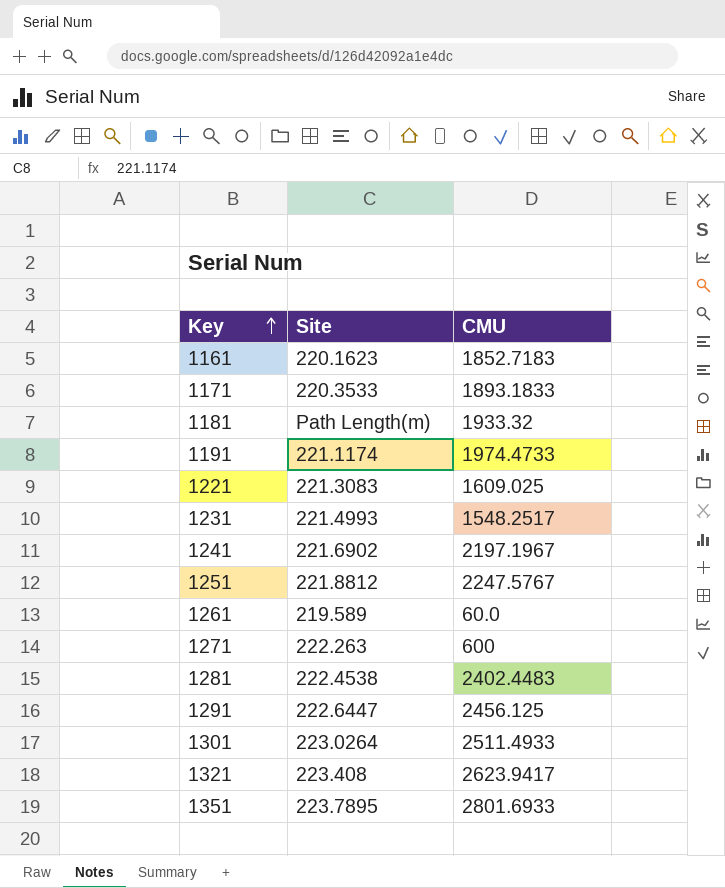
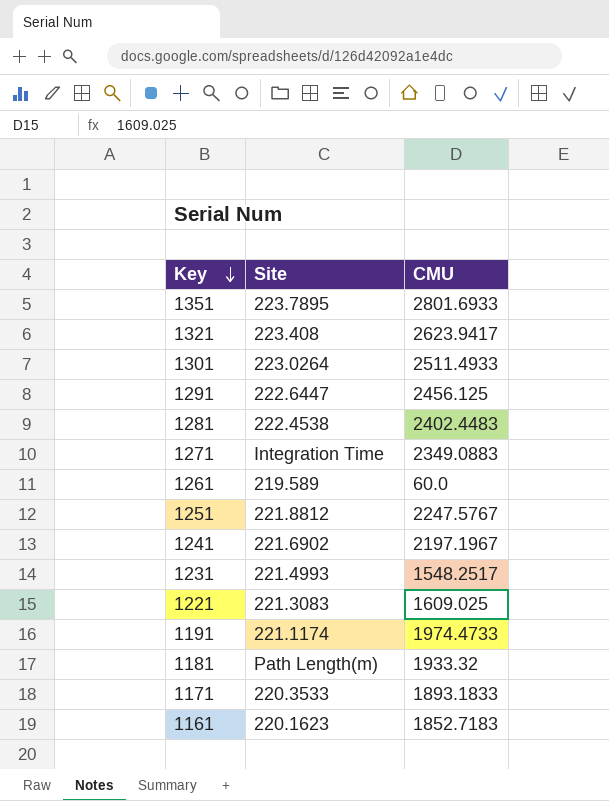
row order: Key ascending -> Key descending
1271 | Site: 222.263 -> Integration Time
1271 | CMU: 600 -> 2349.0883

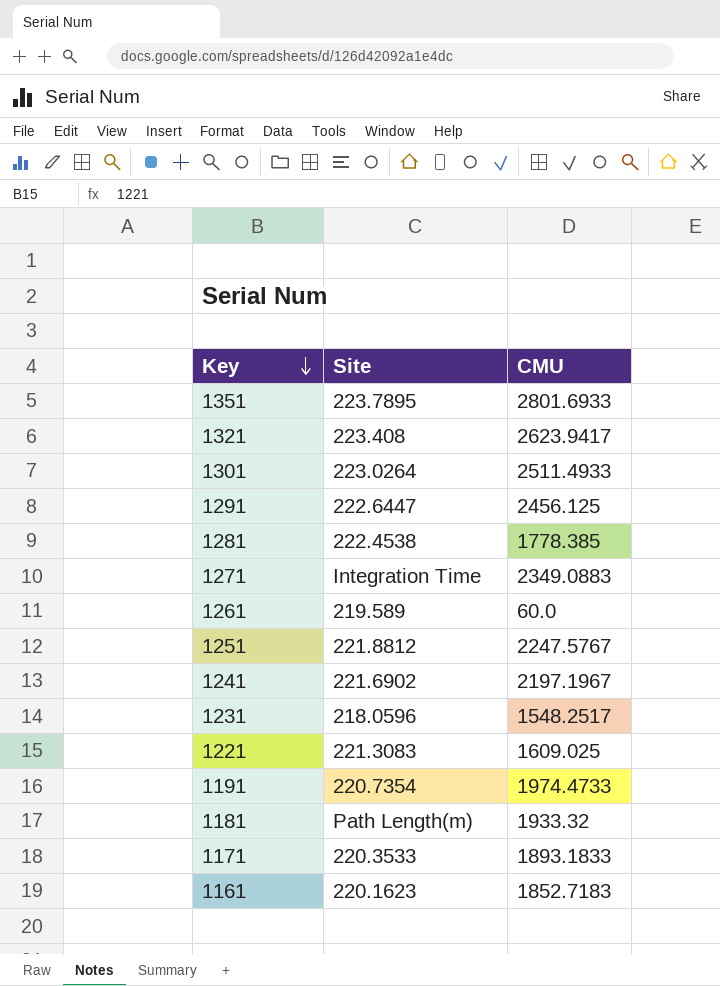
1281 | CMU: 2402.4483 -> 1778.385
1231 | Site: 221.4993 -> 218.0596
1191 | Site: 221.1174 -> 220.7354

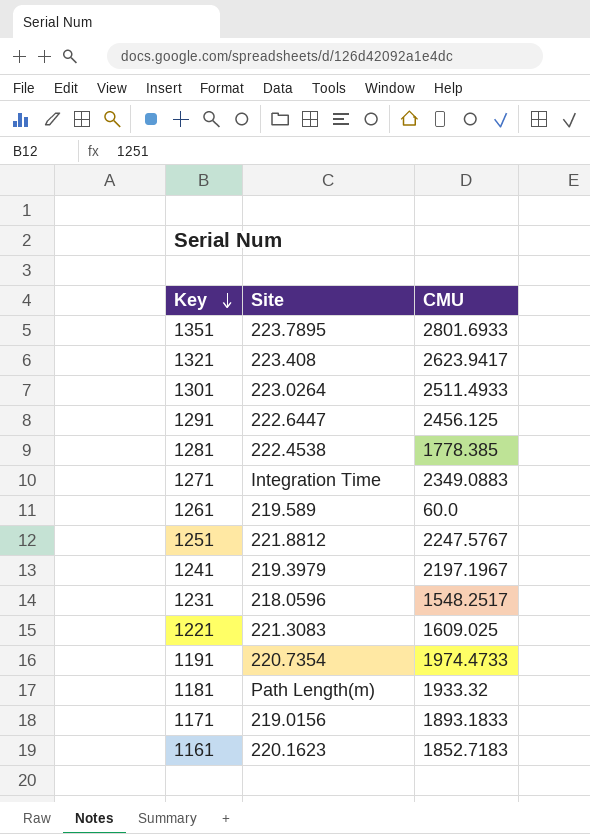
1241 | Site: 221.6902 -> 219.3979
1171 | Site: 220.3533 -> 219.0156

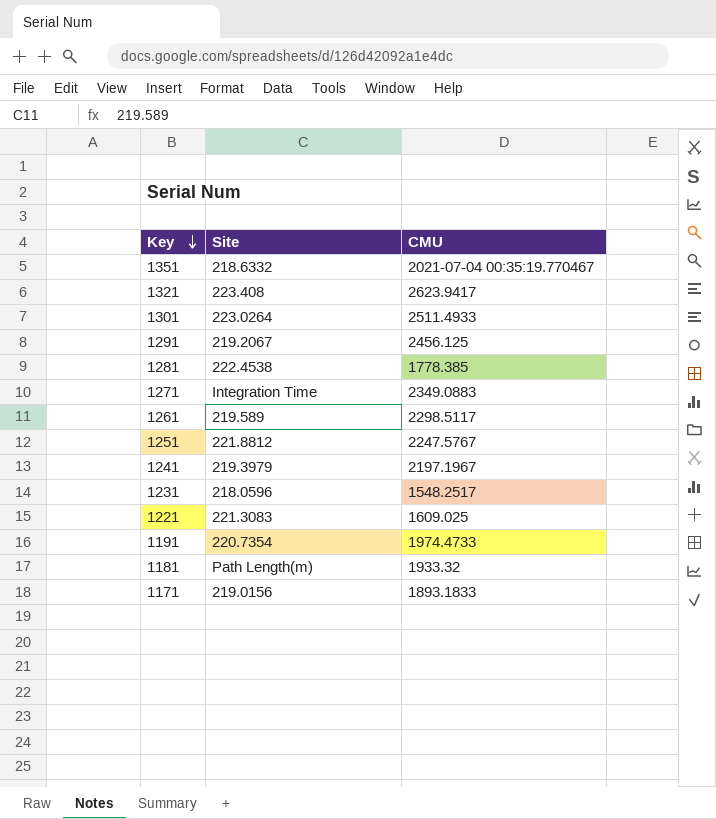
row 1161: 220.1623 | 1852.7183 -> none
1351 | Site: 223.7895 -> 218.6332
1351 | CMU: 2801.6933 -> 2021-07-04 00:35:19.770467
1291 | Site: 222.6447 -> 219.2067
1261 | CMU: 60.0 -> 2298.5117

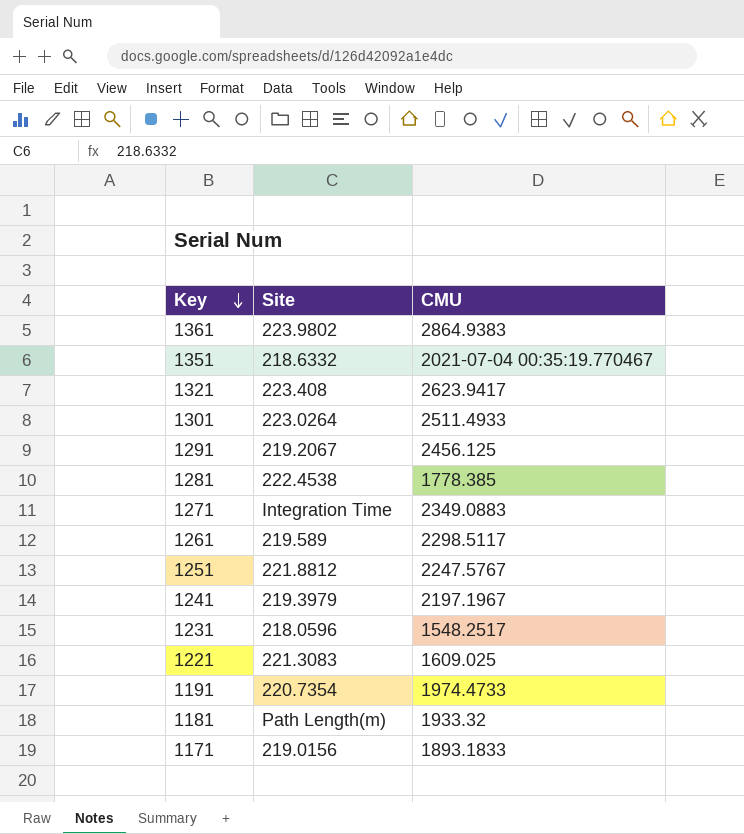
row 1361: none -> 223.9802 | 2864.9383

